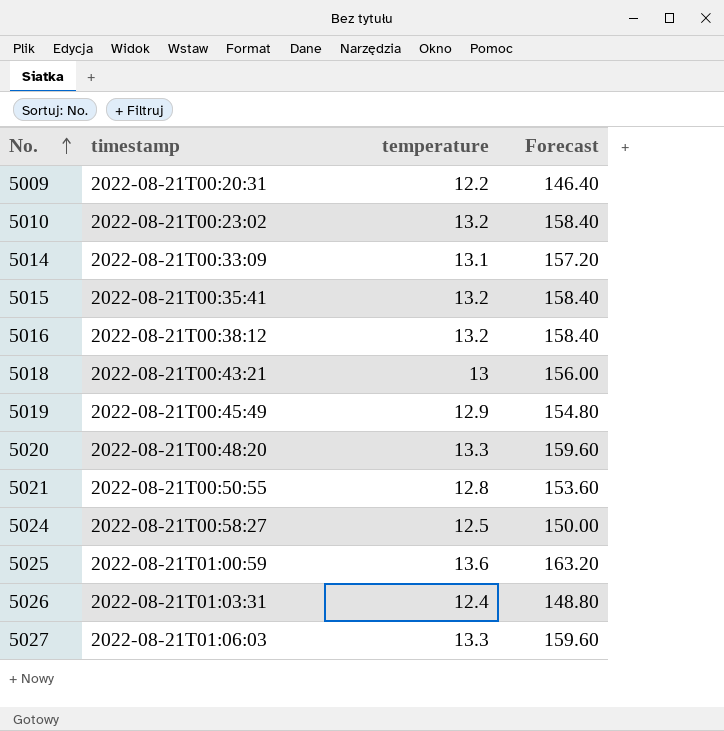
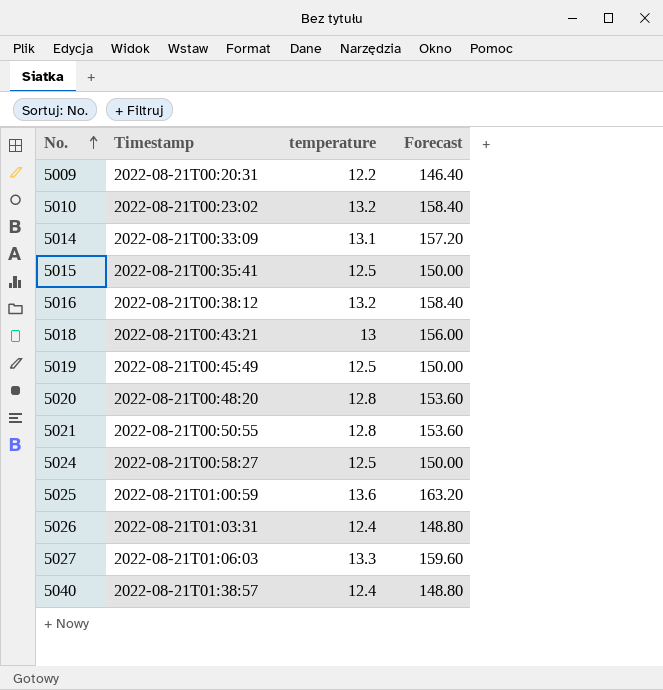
column name: timestamp -> Timestamp
5015 | temperature: 13.2 -> 12.5
5015 | Forecast: 158.40 -> 150.00
5019 | temperature: 12.9 -> 12.5
5019 | Forecast: 154.80 -> 150.00
5020 | temperature: 13.3 -> 12.8
5020 | Forecast: 159.60 -> 153.60
row 5040: none -> 2022-08-21T01:38:57 | 12.4 | 148.80

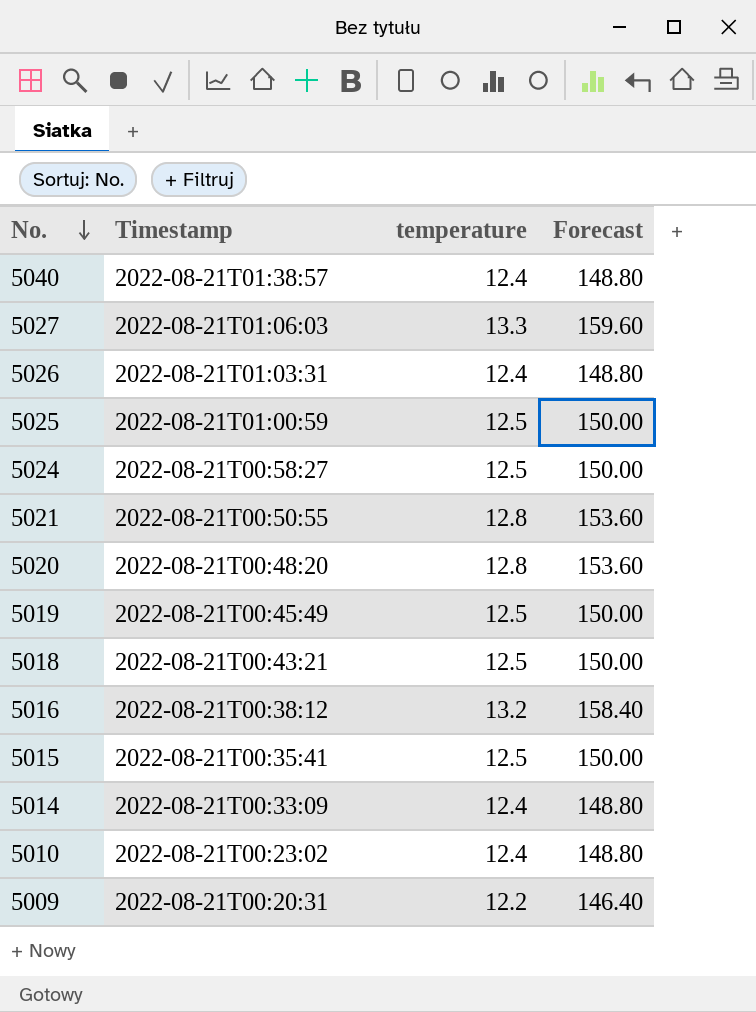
row order: No. ascending -> No. descending
5025 | temperature: 13.6 -> 12.5
5025 | Forecast: 163.20 -> 150.00
5018 | temperature: 13 -> 12.5
5018 | Forecast: 156.00 -> 150.00
5014 | temperature: 13.1 -> 12.4
5014 | Forecast: 157.20 -> 148.80
5010 | temperature: 13.2 -> 12.4
5010 | Forecast: 158.40 -> 148.80

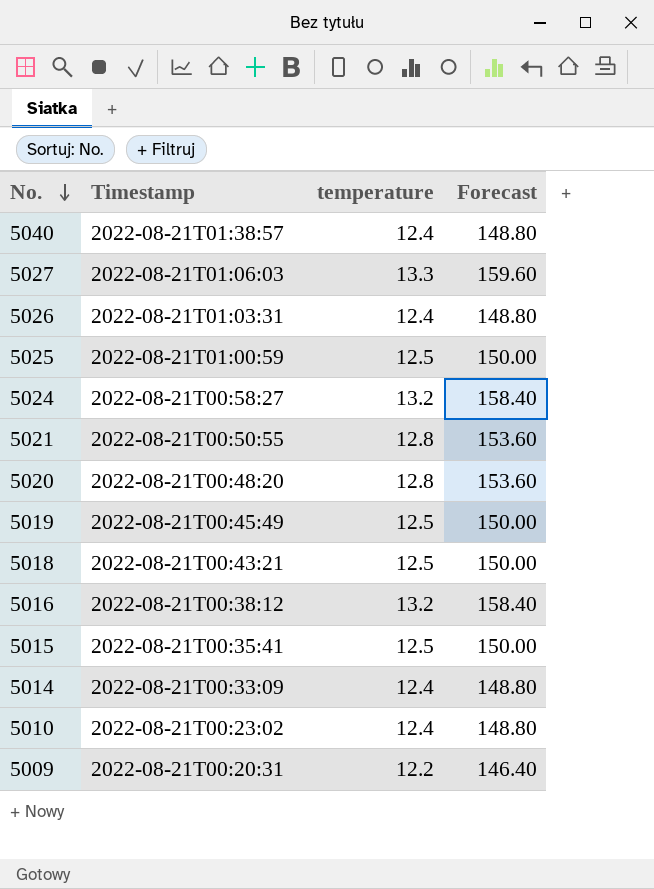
5024 | temperature: 12.5 -> 13.2
5024 | Forecast: 150.00 -> 158.40

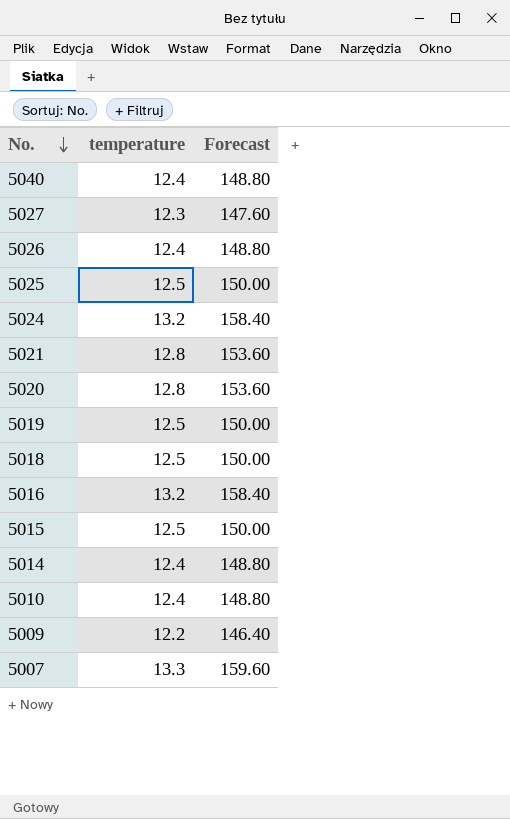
column Timestamp | position: 2 -> none
5027 | temperature: 13.3 -> 12.3
5027 | Forecast: 159.60 -> 147.60
row 5007: none -> 13.3 | 159.60

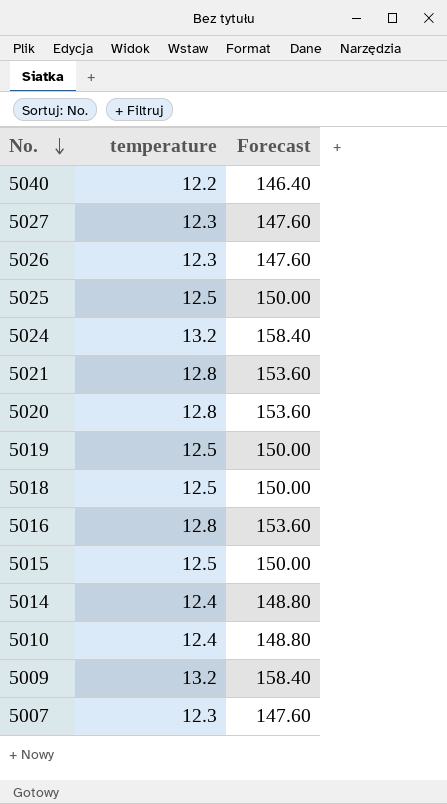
5040 | temperature: 12.4 -> 12.2
5040 | Forecast: 148.80 -> 146.40
5026 | temperature: 12.4 -> 12.3
5026 | Forecast: 148.80 -> 147.60
5016 | temperature: 13.2 -> 12.8
5016 | Forecast: 158.40 -> 153.60
5009 | temperature: 12.2 -> 13.2
5009 | Forecast: 146.40 -> 158.40
5007 | temperature: 13.3 -> 12.3
5007 | Forecast: 159.60 -> 147.60

